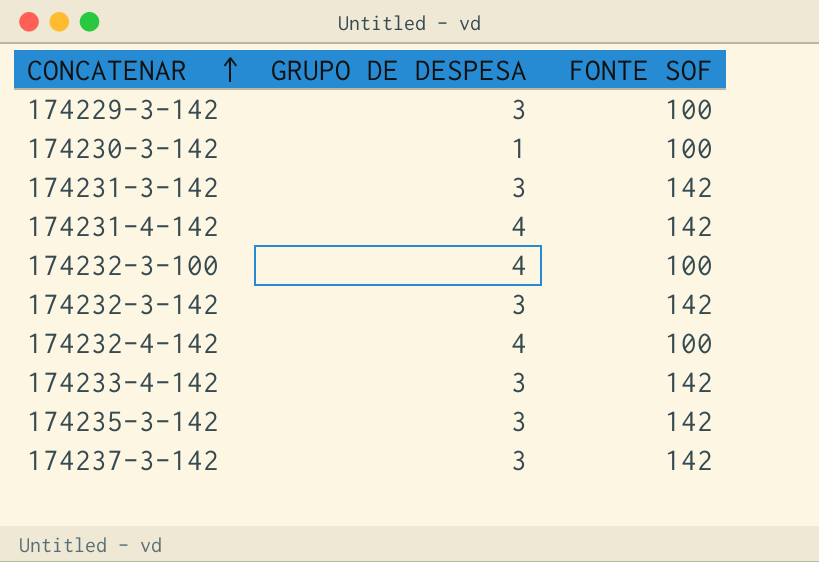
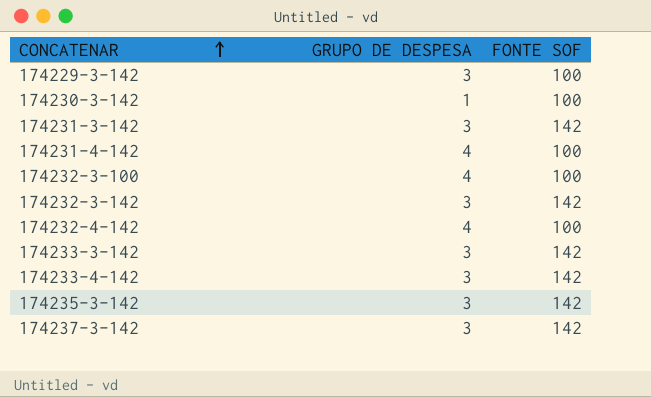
174231-4-142 | FONTE SOF: 142 -> 100
row 174233-3-142: none -> 3 | 142

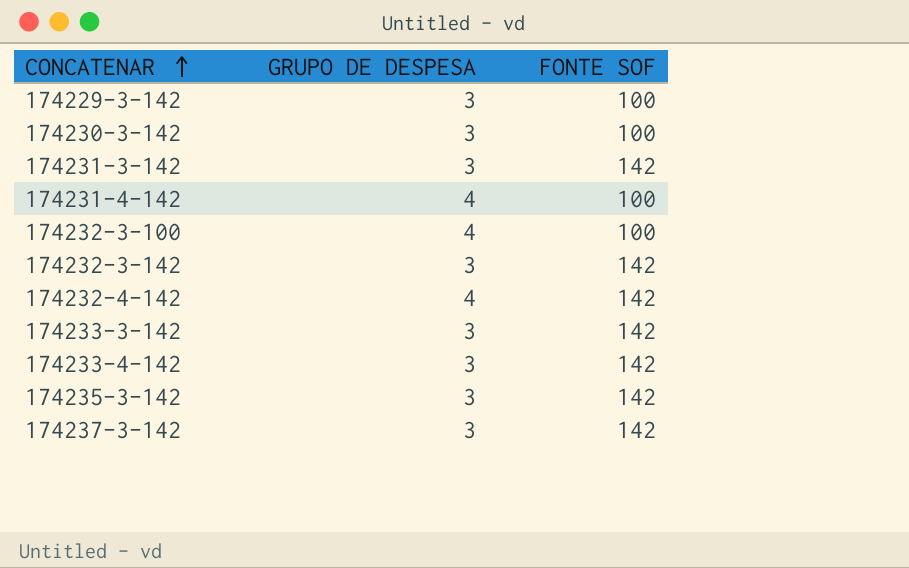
174230-3-142 | GRUPO DE DESPESA: 1 -> 3
174232-4-142 | FONTE SOF: 100 -> 142

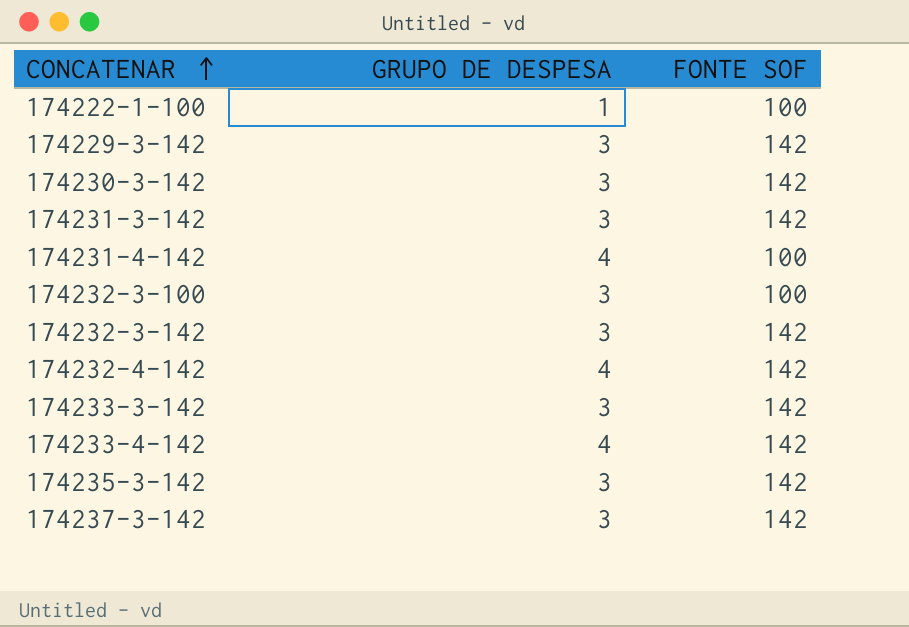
row 174222-1-100: none -> 1 | 100
174229-3-142 | FONTE SOF: 100 -> 142
174230-3-142 | FONTE SOF: 100 -> 142
174232-3-100 | GRUPO DE DESPESA: 4 -> 3
174233-4-142 | GRUPO DE DESPESA: 3 -> 4

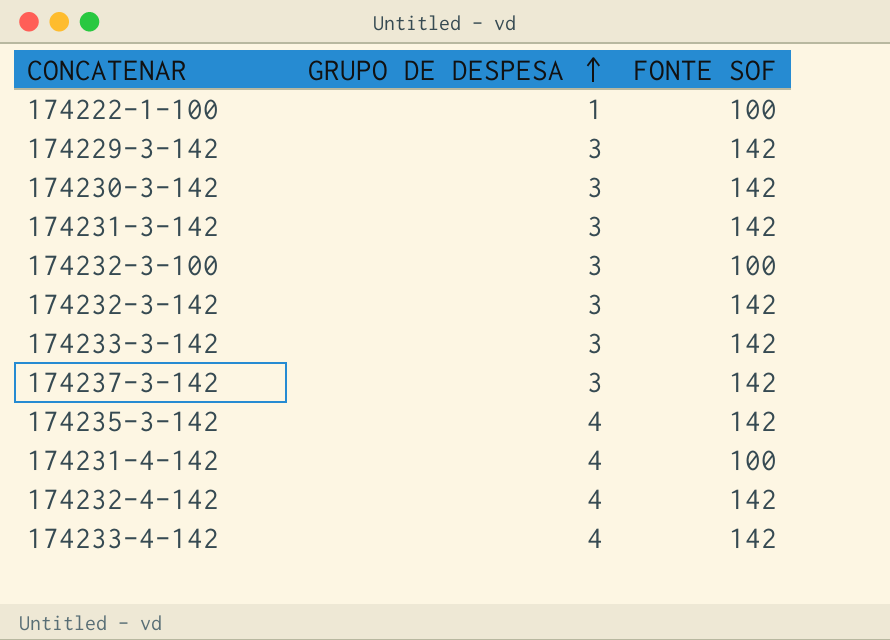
row order: CONCATENAR ascending -> GRUPO DE DESPESA ascending
174235-3-142 | GRUPO DE DESPESA: 3 -> 4

